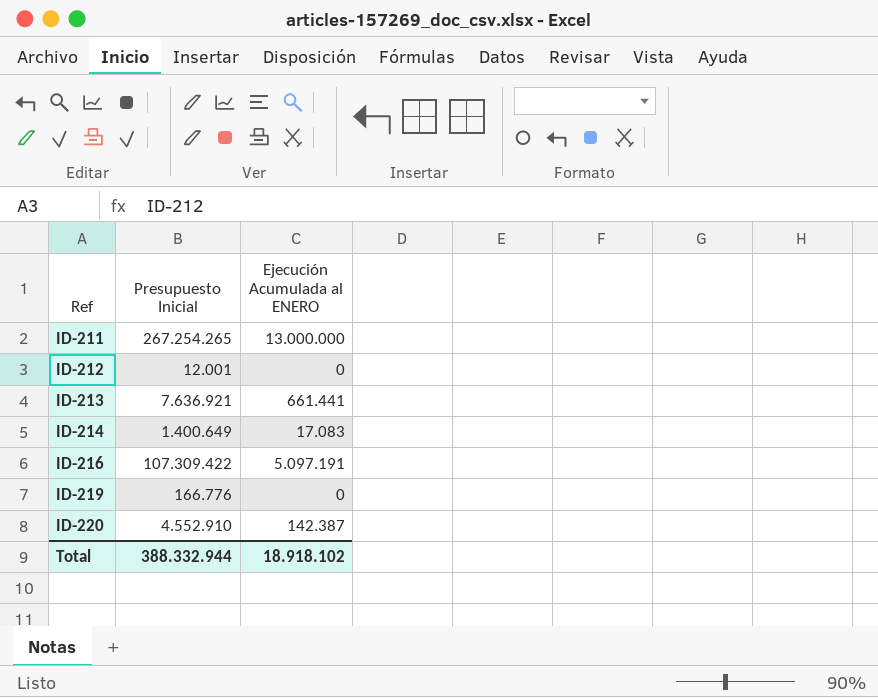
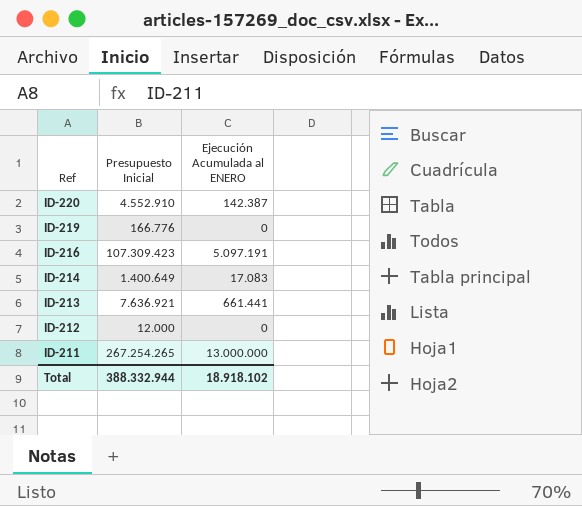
row order: Ref ascending -> Ref descending
ID-216 | Presupuesto Inicial: 107.309.422 -> 107.309.423
ID-212 | Presupuesto Inicial: 12.001 -> 12.000

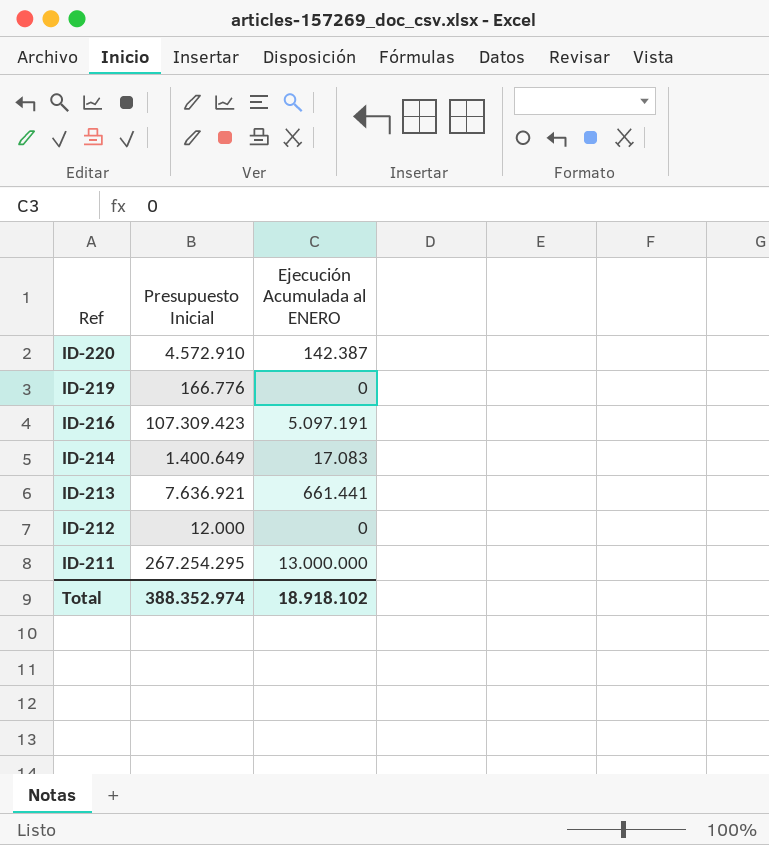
ID-220 | Presupuesto Inicial: 4.552.910 -> 4.572.910
ID-211 | Presupuesto Inicial: 267.254.265 -> 267.254.295
Total | Presupuesto Inicial: 388.332.944 -> 388.352.974

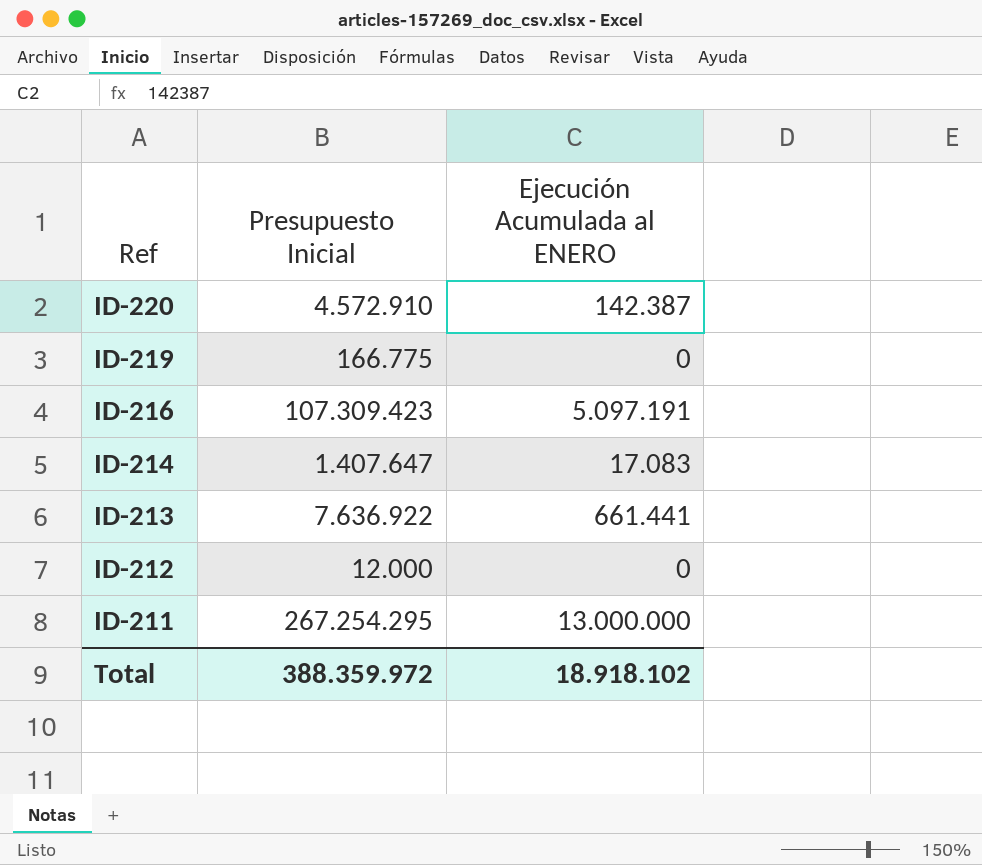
ID-219 | Presupuesto Inicial: 166.776 -> 166.775
ID-214 | Presupuesto Inicial: 1.400.649 -> 1.407.647
ID-213 | Presupuesto Inicial: 7.636.921 -> 7.636.922
Total | Presupuesto Inicial: 388.352.974 -> 388.359.972

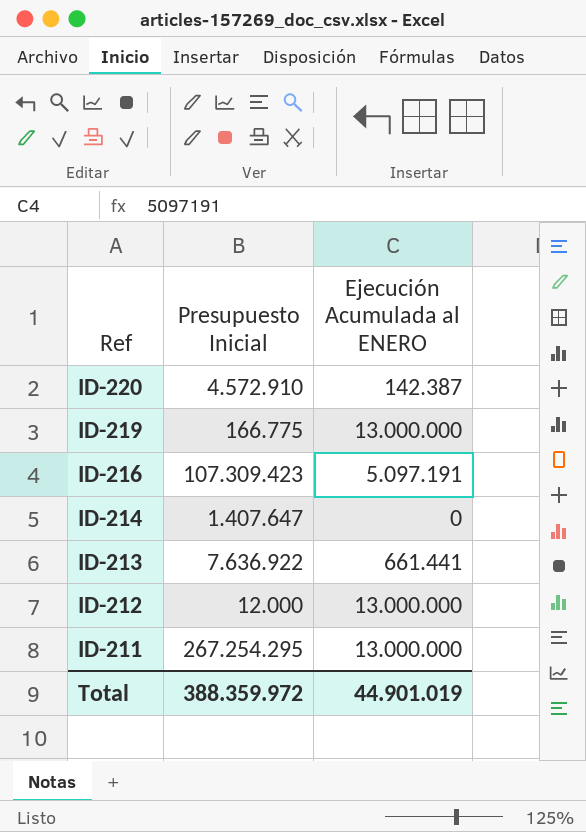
ID-219 | Ejecución Acumulada al ENERO: 0 -> 13.000.000
ID-214 | Ejecución Acumulada al ENERO: 17.083 -> 0
ID-212 | Ejecución Acumulada al ENERO: 0 -> 13.000.000
Total | Ejecución Acumulada al ENERO: 18.918.102 -> 44.901.019

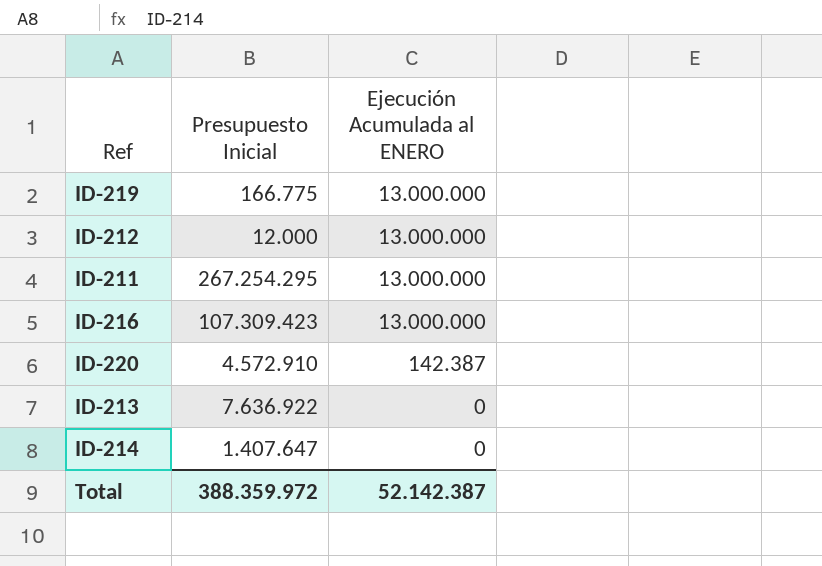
row order: Ref descending -> Ejecución Acumulada al ENERO descending
ID-216 | Ejecución Acumulada al ENERO: 5.097.191 -> 13.000.000
ID-213 | Ejecución Acumulada al ENERO: 661.441 -> 0
Total | Ejecución Acumulada al ENERO: 44.901.019 -> 52.142.387

